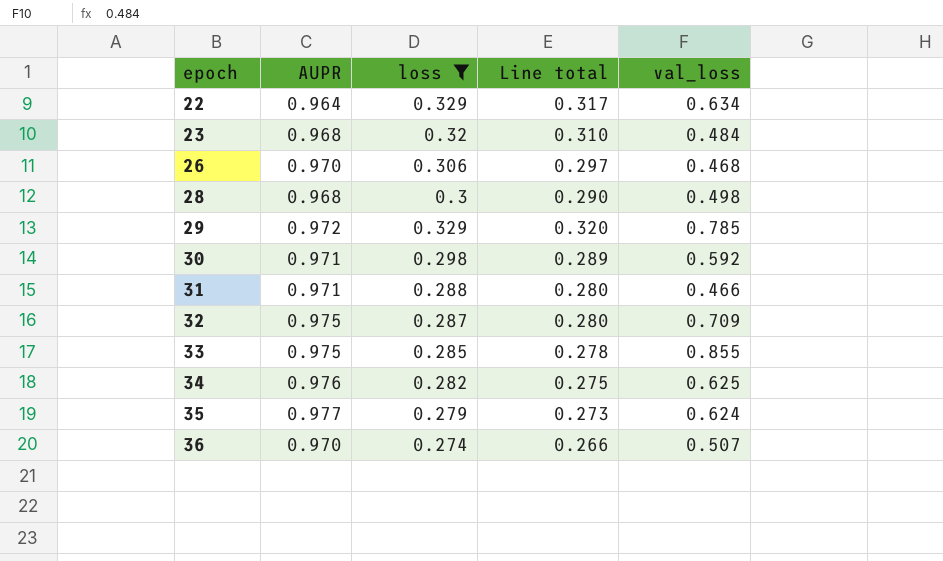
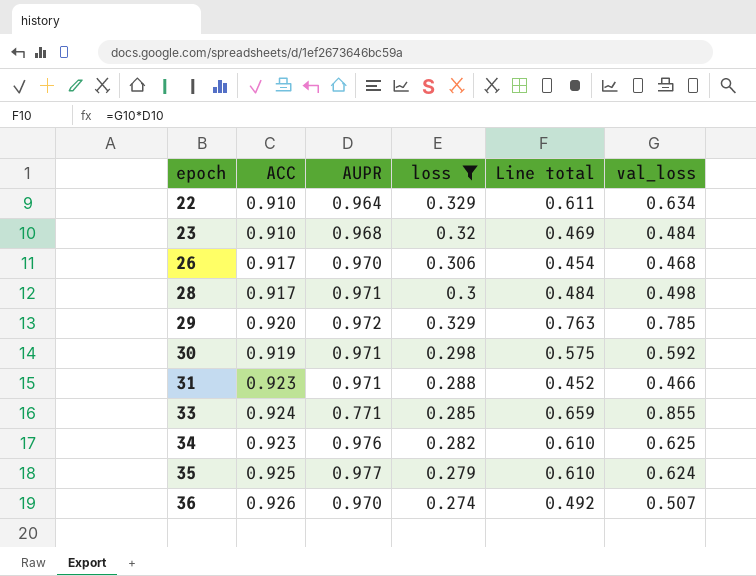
column ACC | position: none -> 2
column Line total | formula: [AUPR] * [loss] -> [AUPR] * [val_loss]
row 32: 0.975 | 0.287 | 0.280 | 0.709 -> none
28 | AUPR: 0.968 -> 0.971
33 | AUPR: 0.975 -> 0.771

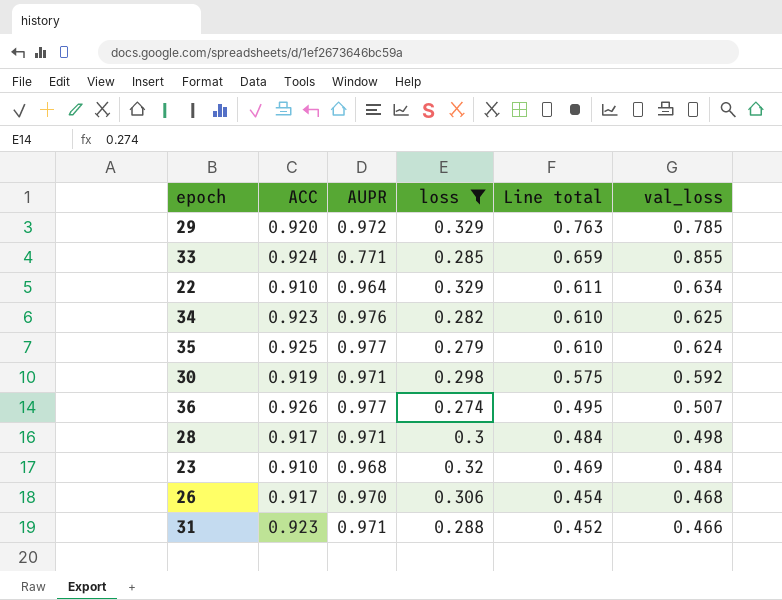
row order: epoch ascending -> Line total descending
36 | AUPR: 0.970 -> 0.977
36 | Line total: 0.492 -> 0.495

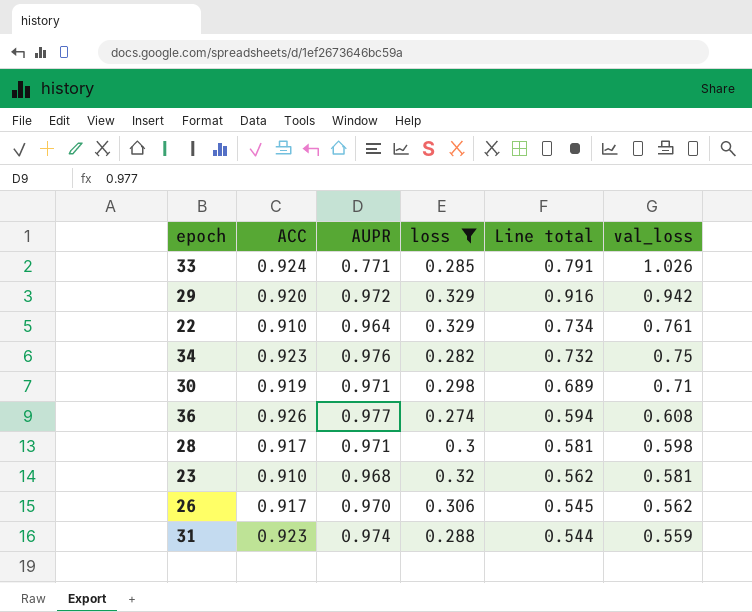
row order: Line total descending -> val_loss descending
row 35: 0.925 | 0.977 | 0.279 | 0.610 | 0.624 -> none
33 | Line total: 0.659 -> 0.791
33 | val_loss: 0.855 -> 1.026
29 | Line total: 0.763 -> 0.916
29 | val_loss: 0.785 -> 0.942
22 | Line total: 0.611 -> 0.734
22 | val_loss: 0.634 -> 0.761
34 | Line total: 0.610 -> 0.732
34 | val_loss: 0.625 -> 0.75
30 | Line total: 0.575 -> 0.689
30 | val_loss: 0.592 -> 0.71
36 | Line total: 0.495 -> 0.594
36 | val_loss: 0.507 -> 0.608
28 | Line total: 0.484 -> 0.581
28 | val_loss: 0.498 -> 0.598
23 | Line total: 0.469 -> 0.562
23 | val_loss: 0.484 -> 0.581
26 | Line total: 0.454 -> 0.545
26 | val_loss: 0.468 -> 0.562
31 | AUPR: 0.971 -> 0.974
31 | Line total: 0.452 -> 0.544
31 | val_loss: 0.466 -> 0.559

